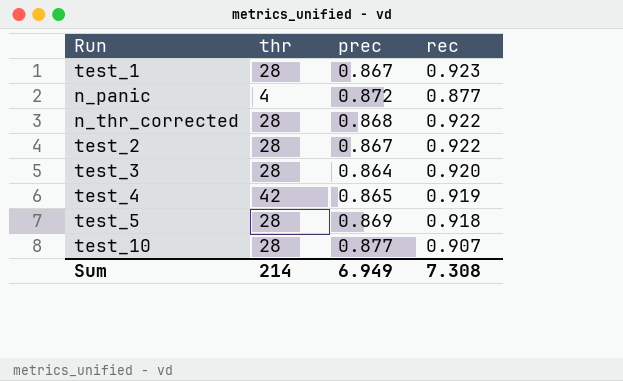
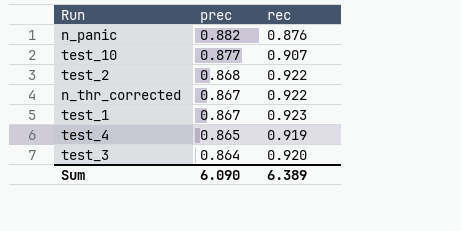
row order: none -> prec descending
column thr | position: 2 -> none
row test_5: 28 | 0.869 | 0.918 -> none
n_panic | prec: 0.872 -> 0.882
n_panic | rec: 0.877 -> 0.876
test_2 | prec: 0.867 -> 0.868
n_thr_corrected | prec: 0.868 -> 0.867
Sum | prec: 6.949 -> 6.090
Sum | rec: 7.308 -> 6.389

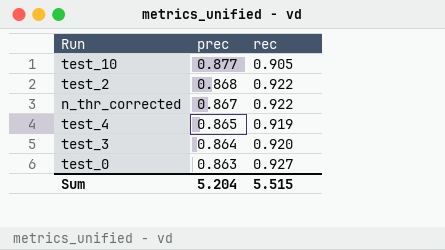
row n_panic: 0.882 | 0.876 -> none
row test_1: 0.867 | 0.923 -> none
test_10 | rec: 0.907 -> 0.905
row test_0: none -> 0.863 | 0.927
Sum | prec: 6.090 -> 5.204
Sum | rec: 6.389 -> 5.515

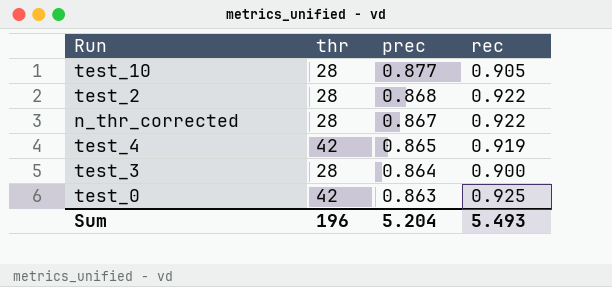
column thr | position: none -> 2
test_3 | rec: 0.920 -> 0.900
test_0 | rec: 0.927 -> 0.925
Sum | rec: 5.515 -> 5.493

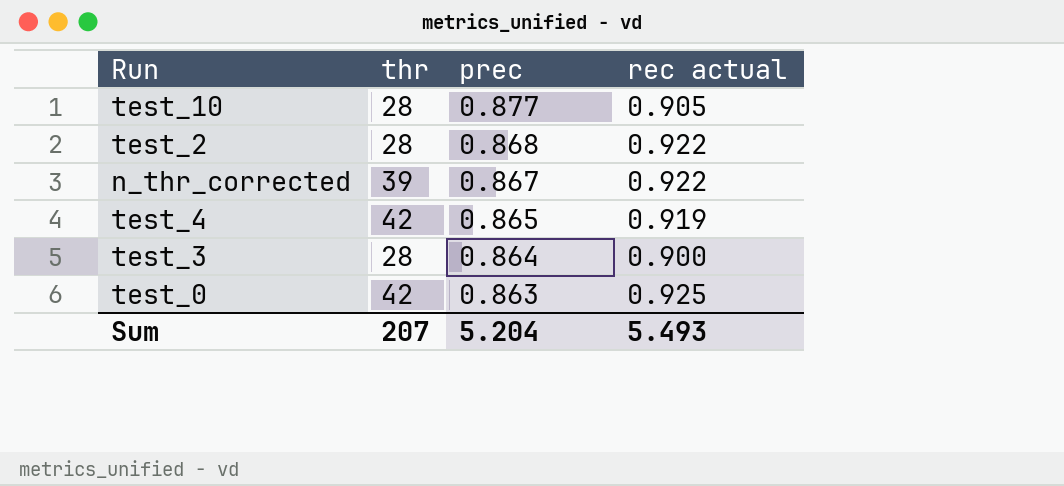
column name: rec -> rec actual
n_thr_corrected | thr: 28 -> 39
Sum | thr: 196 -> 207

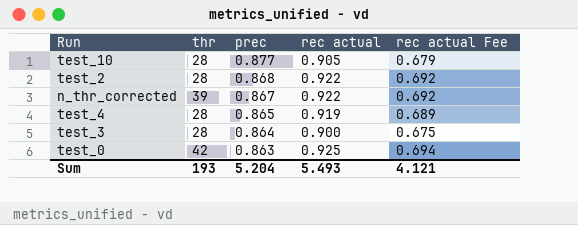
column rec actual Fee | formula: none -> [rec actual] * 0.75
test_4 | thr: 42 -> 28
Sum | thr: 207 -> 193

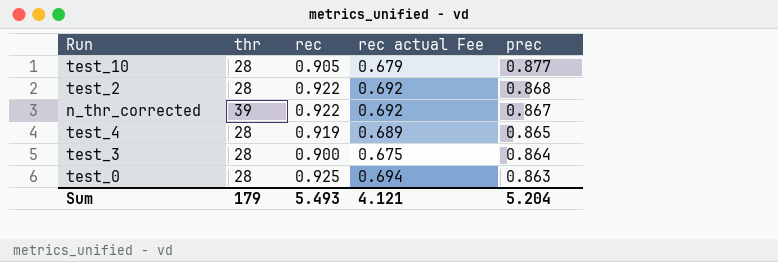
column name: rec actual -> rec
column prec | position: 3 -> 5
test_0 | thr: 42 -> 28
Sum | thr: 193 -> 179

